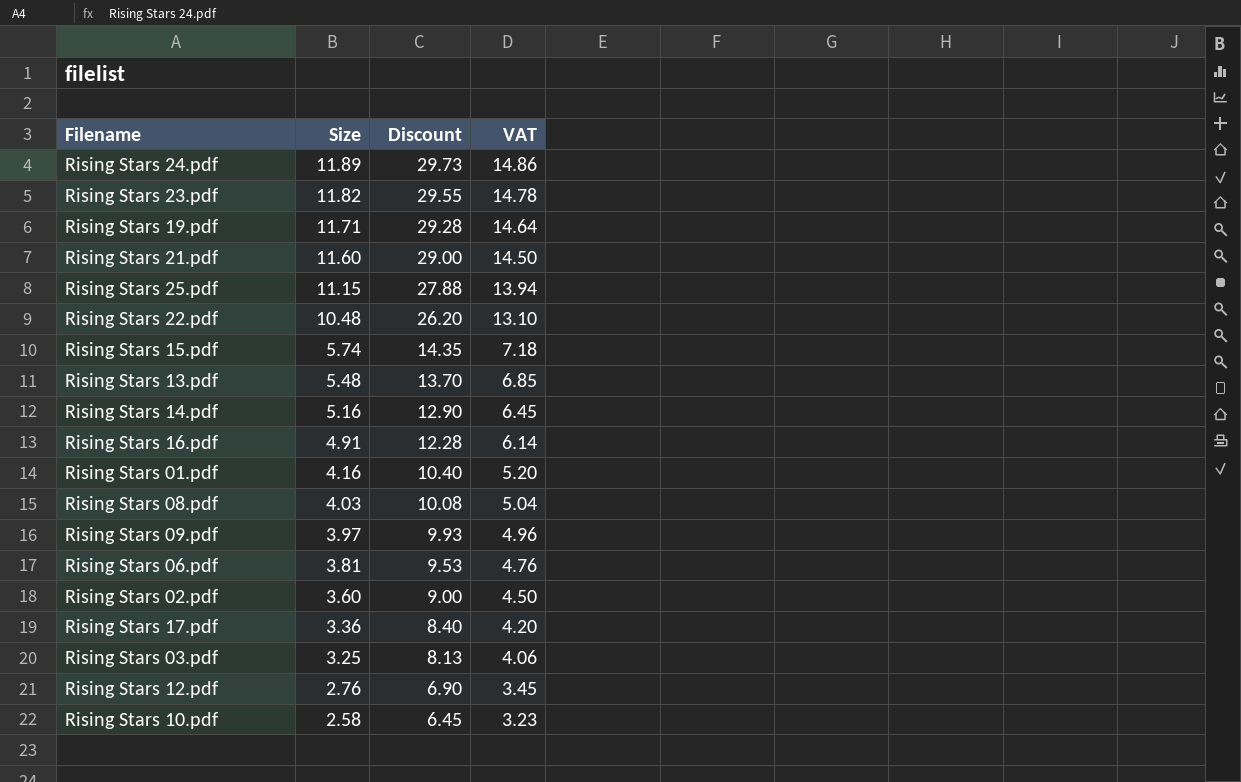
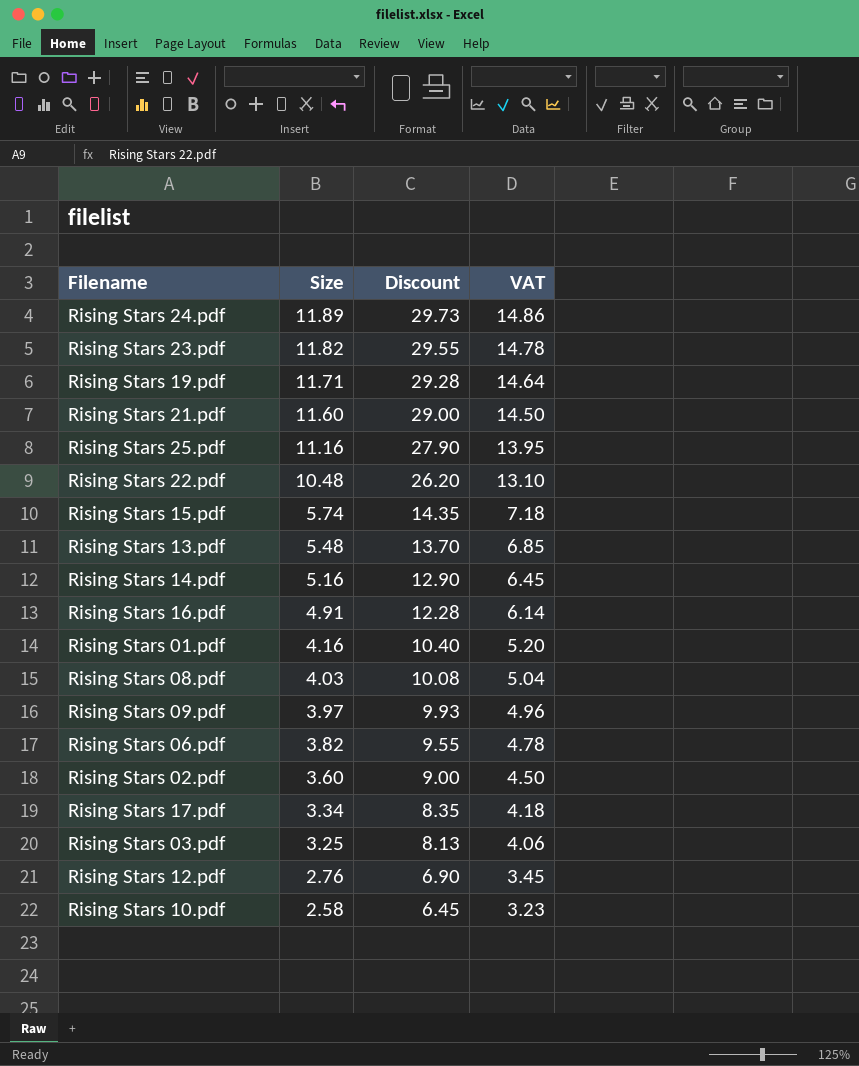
Rising Stars 25.pdf | Size: 11.15 -> 11.16
Rising Stars 25.pdf | Discount: 27.88 -> 27.90
Rising Stars 25.pdf | VAT: 13.94 -> 13.95
Rising Stars 06.pdf | Size: 3.81 -> 3.82
Rising Stars 06.pdf | Discount: 9.53 -> 9.55
Rising Stars 06.pdf | VAT: 4.76 -> 4.78
Rising Stars 17.pdf | Size: 3.36 -> 3.34
Rising Stars 17.pdf | Discount: 8.40 -> 8.35
Rising Stars 17.pdf | VAT: 4.20 -> 4.18

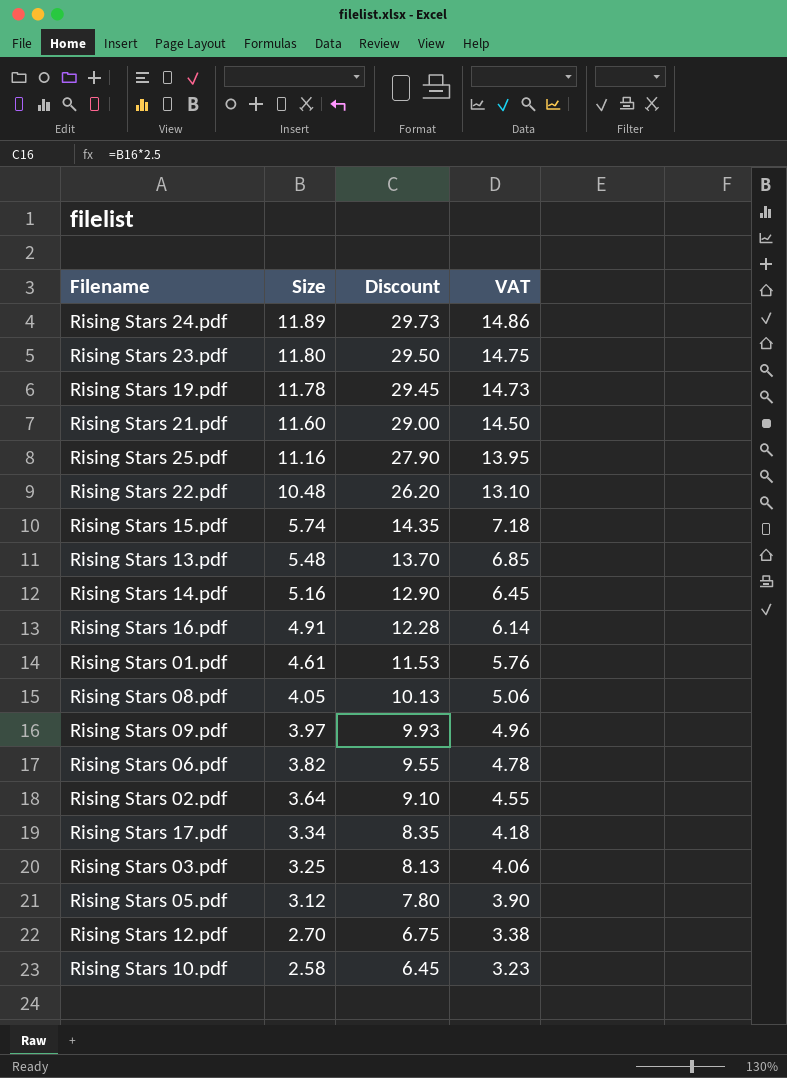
Rising Stars 23.pdf | Size: 11.82 -> 11.80
Rising Stars 23.pdf | Discount: 29.55 -> 29.50
Rising Stars 23.pdf | VAT: 14.78 -> 14.75
Rising Stars 19.pdf | Size: 11.71 -> 11.78
Rising Stars 19.pdf | Discount: 29.28 -> 29.45
Rising Stars 19.pdf | VAT: 14.64 -> 14.73
Rising Stars 01.pdf | Size: 4.16 -> 4.61
Rising Stars 01.pdf | Discount: 10.40 -> 11.53
Rising Stars 01.pdf | VAT: 5.20 -> 5.76
Rising Stars 08.pdf | Size: 4.03 -> 4.05
Rising Stars 08.pdf | Discount: 10.08 -> 10.13
Rising Stars 08.pdf | VAT: 5.04 -> 5.06
Rising Stars 02.pdf | Size: 3.60 -> 3.64
Rising Stars 02.pdf | Discount: 9.00 -> 9.10
Rising Stars 02.pdf | VAT: 4.50 -> 4.55
row Rising Stars 05.pdf: none -> 3.12 | 7.80 | 3.90
Rising Stars 12.pdf | Size: 2.76 -> 2.70
Rising Stars 12.pdf | Discount: 6.90 -> 6.75
Rising Stars 12.pdf | VAT: 3.45 -> 3.38

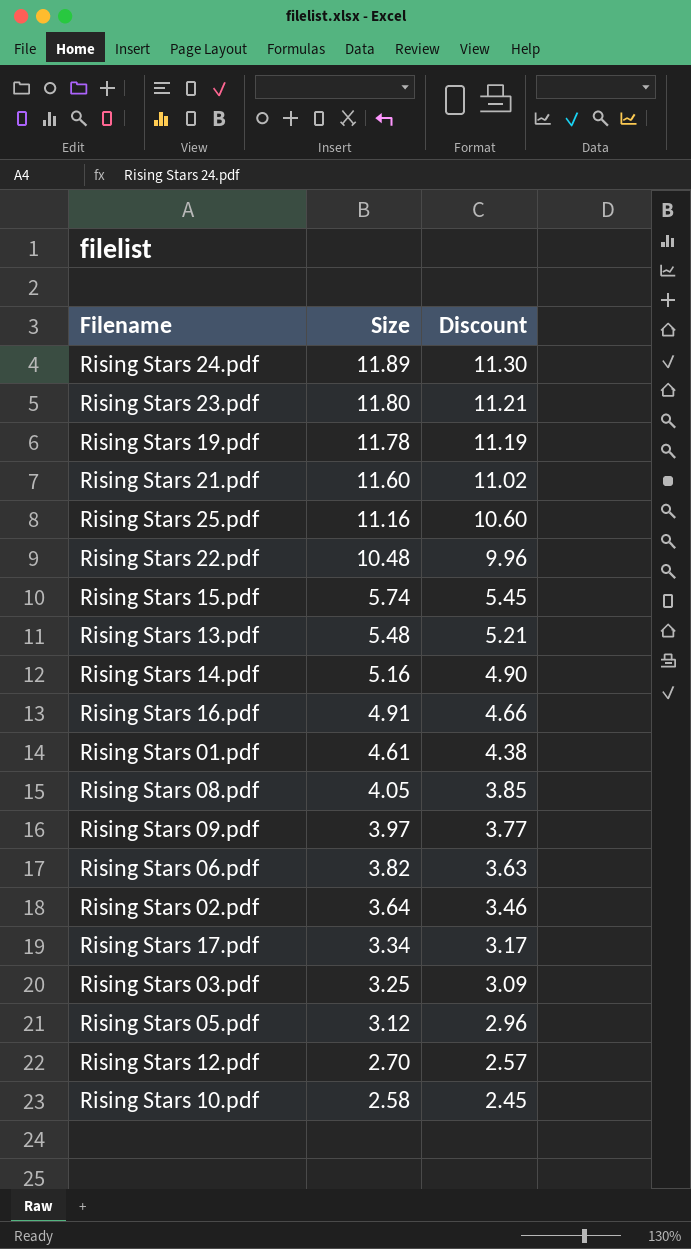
column VAT | formula: [Size] * 1.25 -> none
column Discount | formula: [Size] * 2.5 -> [Size] * 0.95

